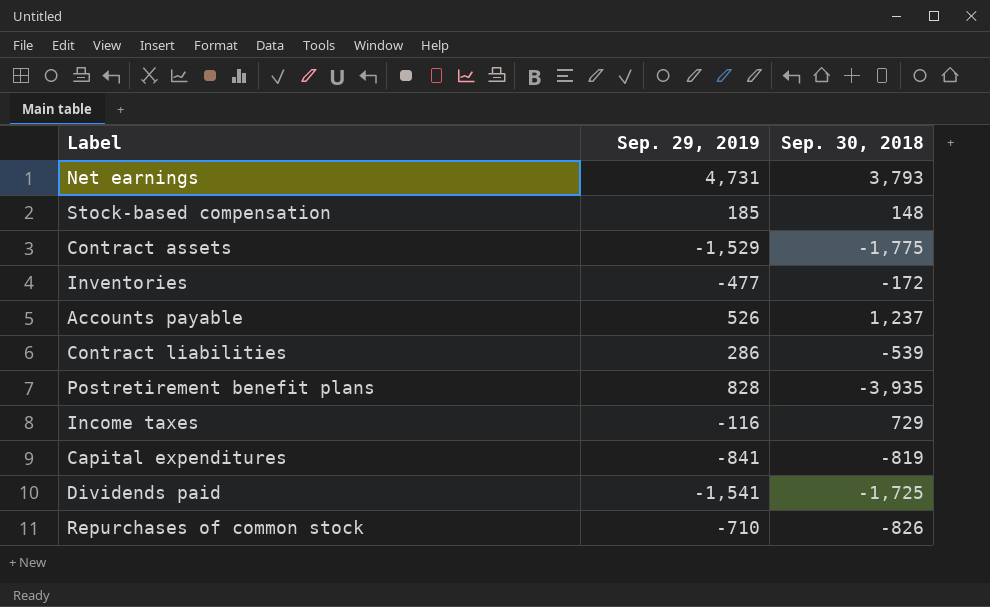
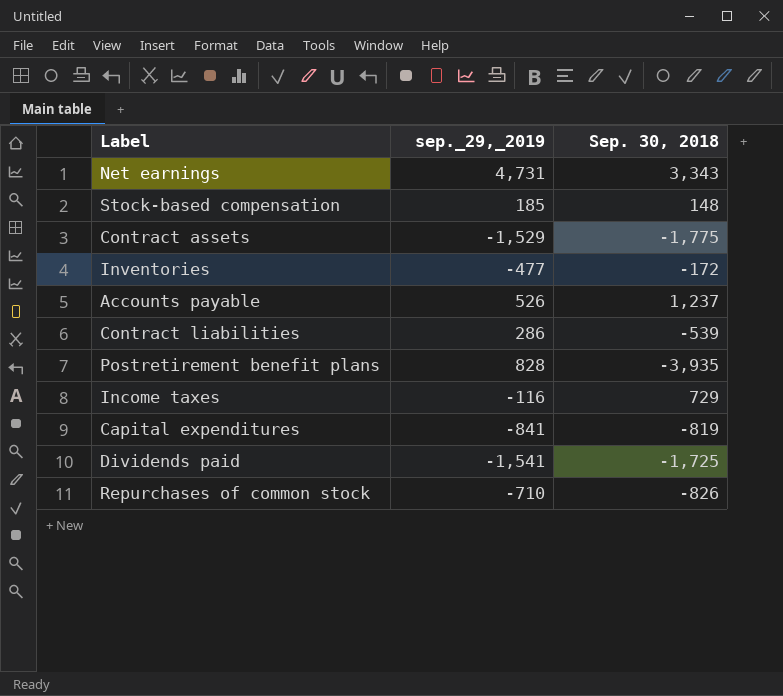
column name: Sep. 29, 2019 -> sep._29,_2019
Net earnings | Sep. 30, 2018: 3,793 -> 3,343

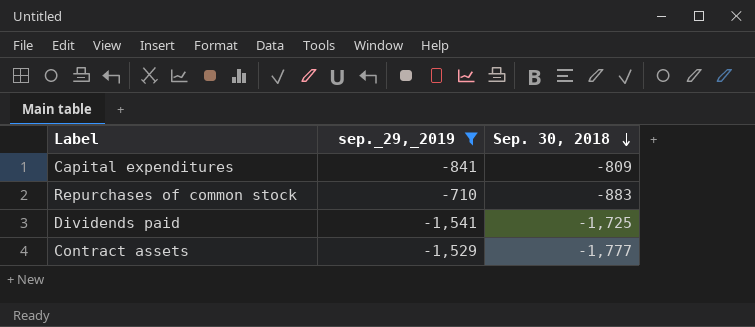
filter: none -> sep._29,_2019 <= -710
row order: none -> Sep. 30, 2018 descending
Capital expenditures | Sep. 30, 2018: -819 -> -809
Repurchases of common stock | Sep. 30, 2018: -826 -> -883
Contract assets | Sep. 30, 2018: -1,775 -> -1,777

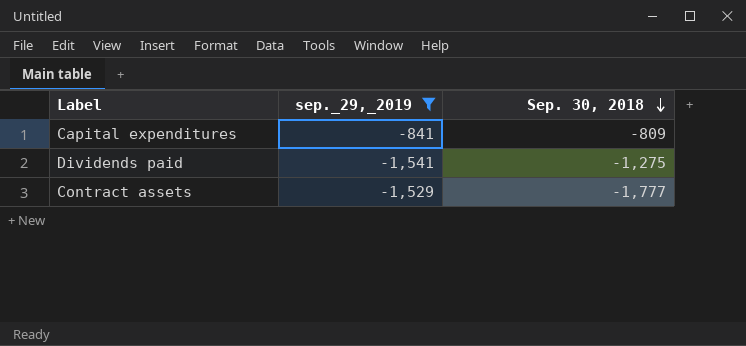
row Repurchases of common stock: -710 | -883 -> none
Dividends paid | Sep. 30, 2018: -1,725 -> -1,275

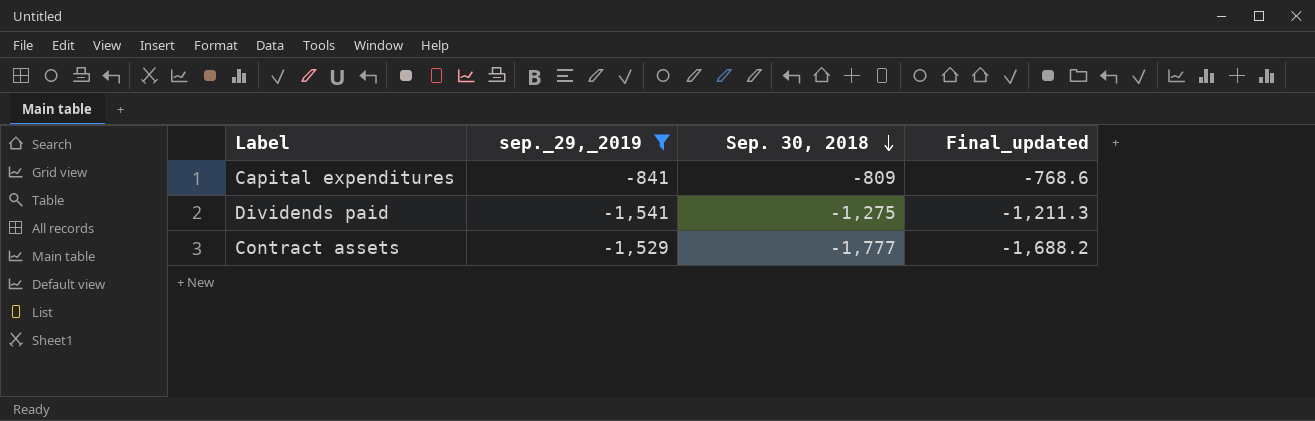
column Final_updated | formula: none -> [Sep. 30, 2018] * 0.95

